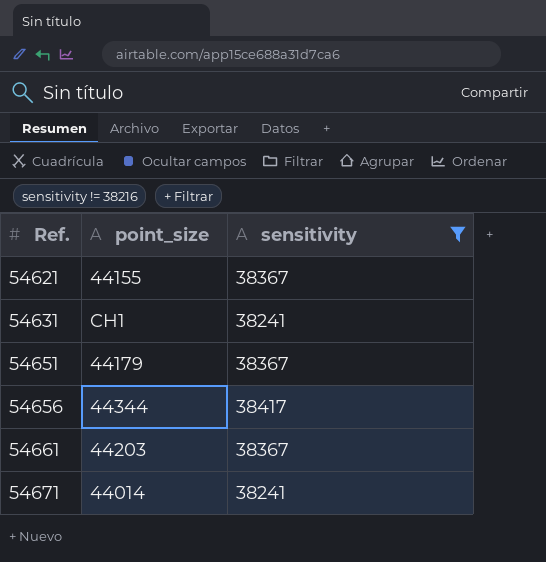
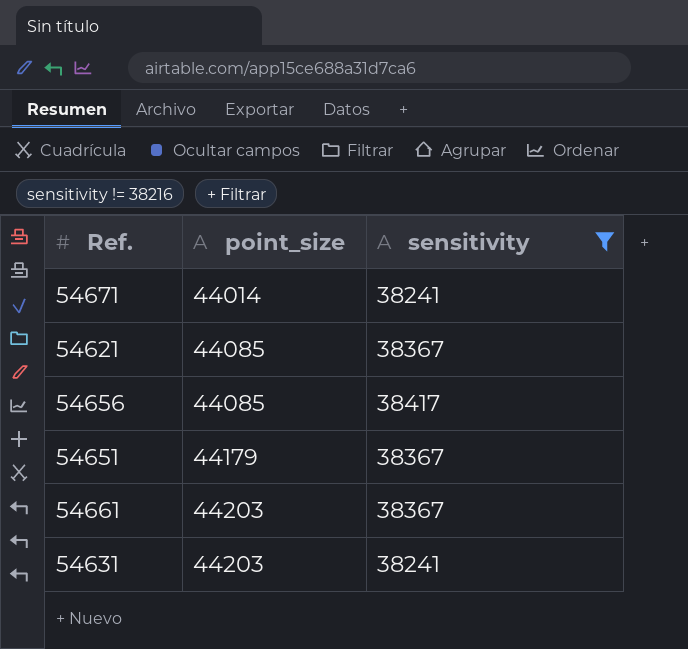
row order: Ref. ascending -> point_size ascending
54621 | point_size: 44155 -> 44085
54656 | point_size: 44344 -> 44085
54631 | point_size: CH1 -> 44203

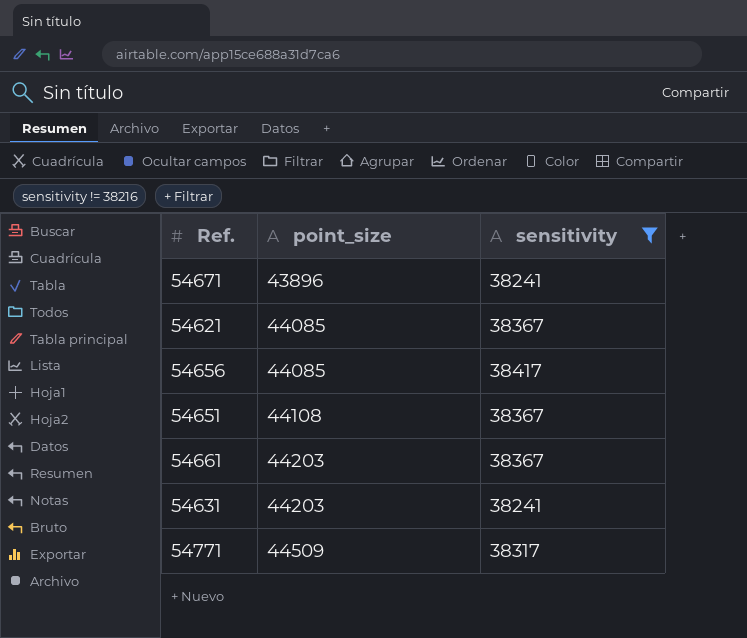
54671 | point_size: 44014 -> 43896
54651 | point_size: 44179 -> 44108
row 54771: none -> 44509 | 38317

